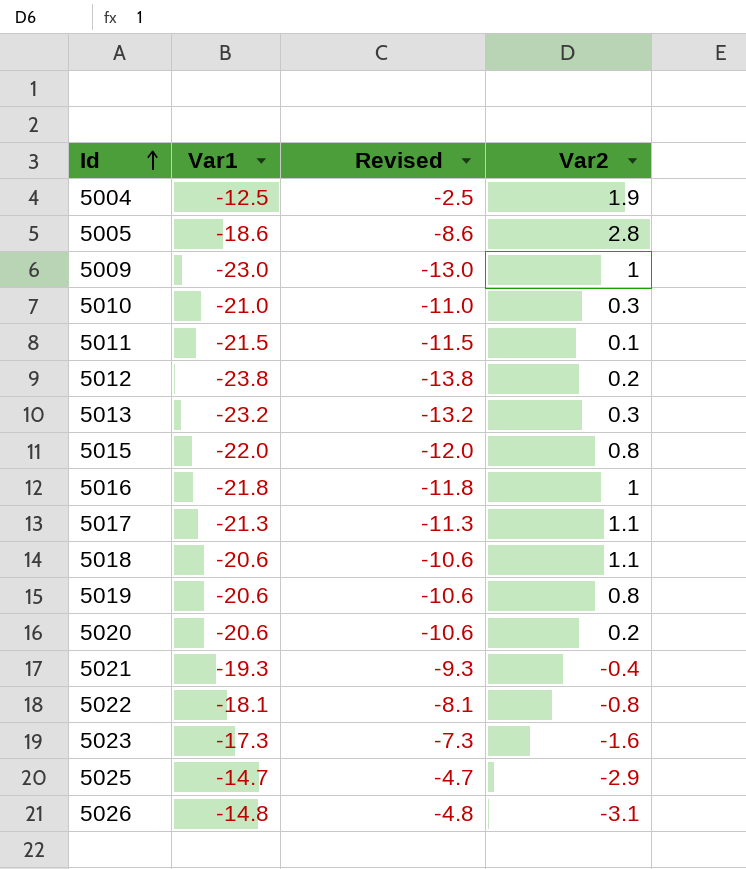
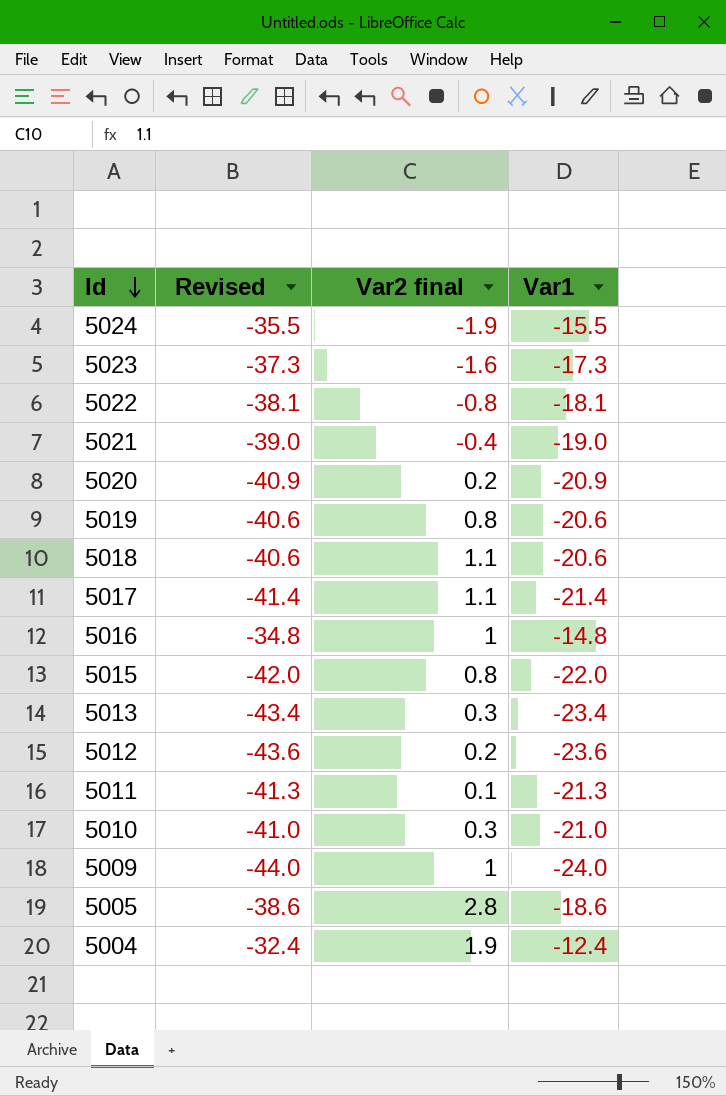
row order: Id ascending -> Id descending
column Revised | formula: [Var1] + 10 -> [Var1] - 20
column name: Var2 -> Var2 final
column Var1 | position: 2 -> 4
row 5025: -14.7 | -4.7 | -2.9 -> none
row 5026: -14.8 | -4.8 | -3.1 -> none
row 5024: none -> -35.5 | -1.9 | -15.5
5021 | Var1: -19.3 -> -19.0
5020 | Var1: -20.6 -> -20.9
5017 | Var1: -21.3 -> -21.4
5016 | Var1: -21.8 -> -14.8
5013 | Var1: -23.2 -> -23.4
5012 | Var1: -23.8 -> -23.6
5011 | Var1: -21.5 -> -21.3
5009 | Var1: -23.0 -> -24.0
5004 | Var1: -12.5 -> -12.4

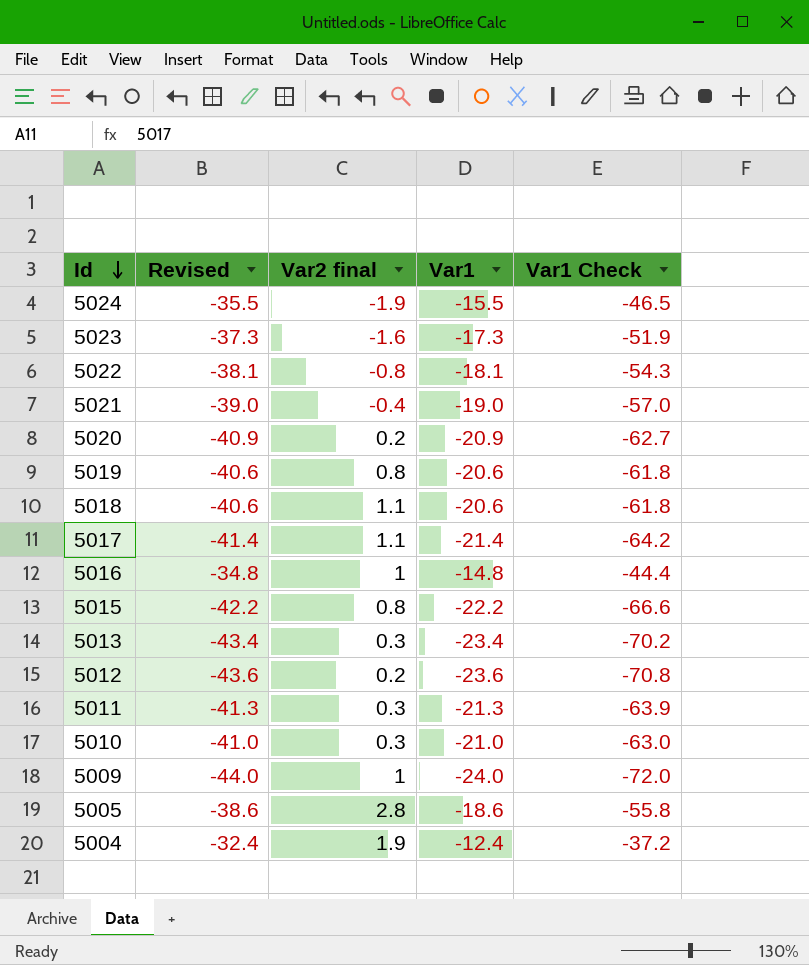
column Var1 Check | formula: none -> [Var1] * 3
5015 | Revised: -42.0 -> -42.2
5015 | Var1: -22.0 -> -22.2
5011 | Var2 final: 0.1 -> 0.3

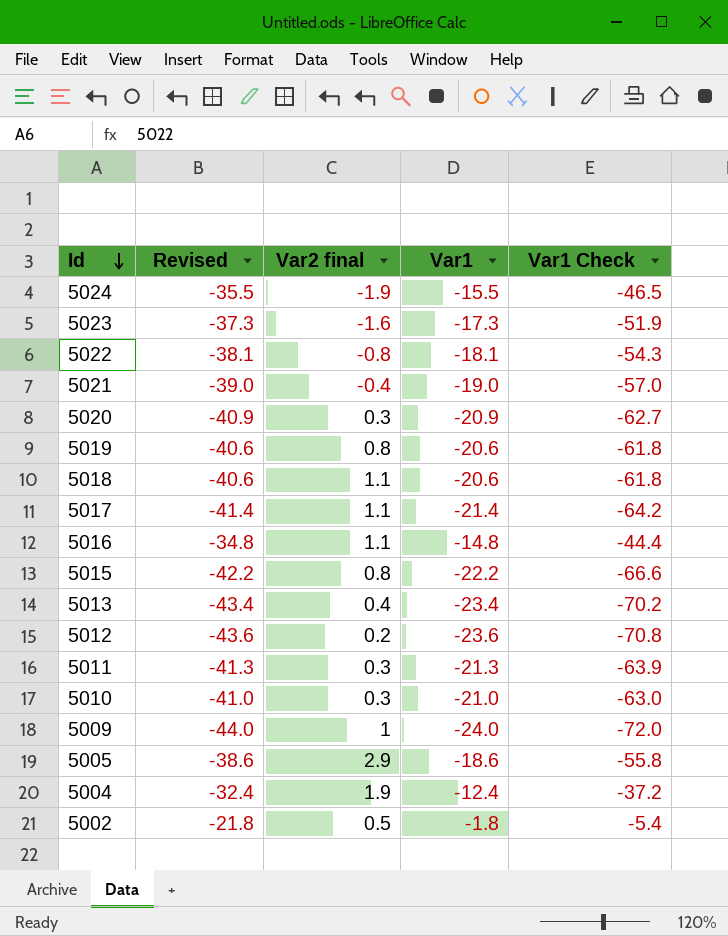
5020 | Var2 final: 0.2 -> 0.3
5016 | Var2 final: 1 -> 1.1
5013 | Var2 final: 0.3 -> 0.4
5005 | Var2 final: 2.8 -> 2.9
row 5002: none -> -21.8 | 0.5 | -1.8 | -5.4

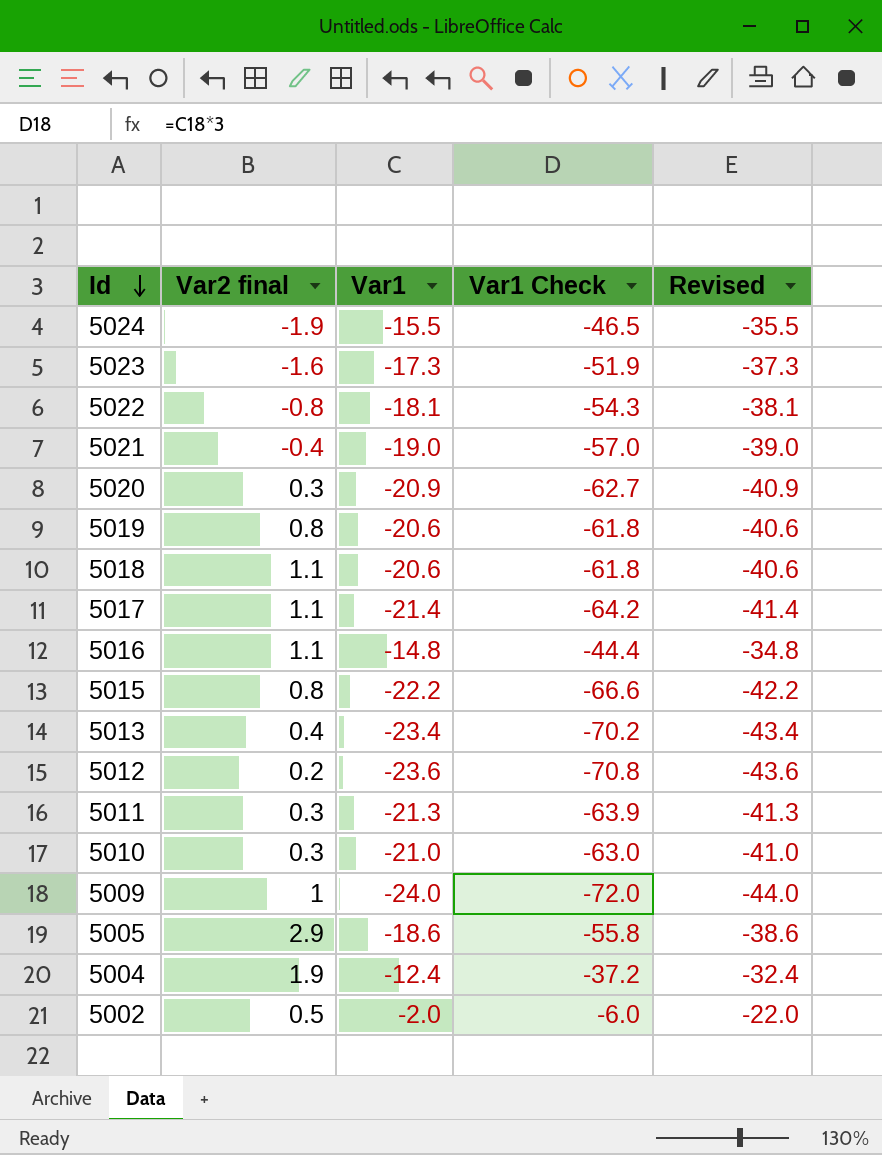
column Revised | position: 2 -> 5
5002 | Var1: -1.8 -> -2.0
5002 | Var1 Check: -5.4 -> -6.0
5002 | Revised: -21.8 -> -22.0

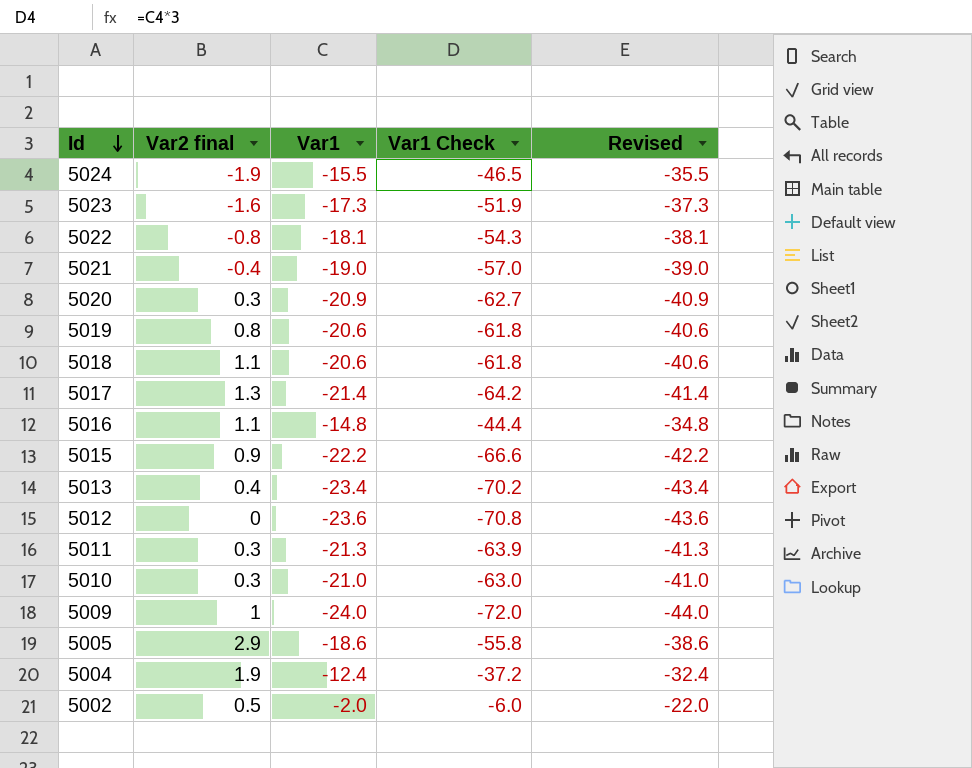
5017 | Var2 final: 1.1 -> 1.3
5015 | Var2 final: 0.8 -> 0.9
5012 | Var2 final: 0.2 -> 0

